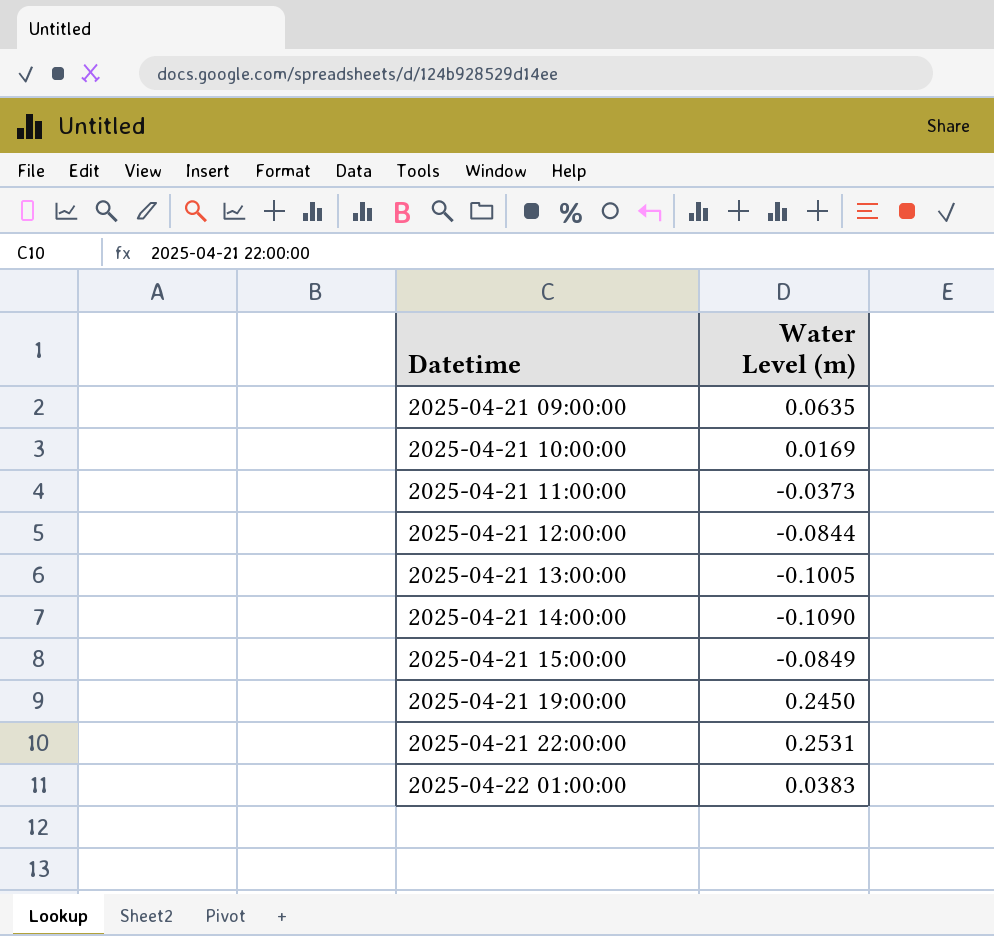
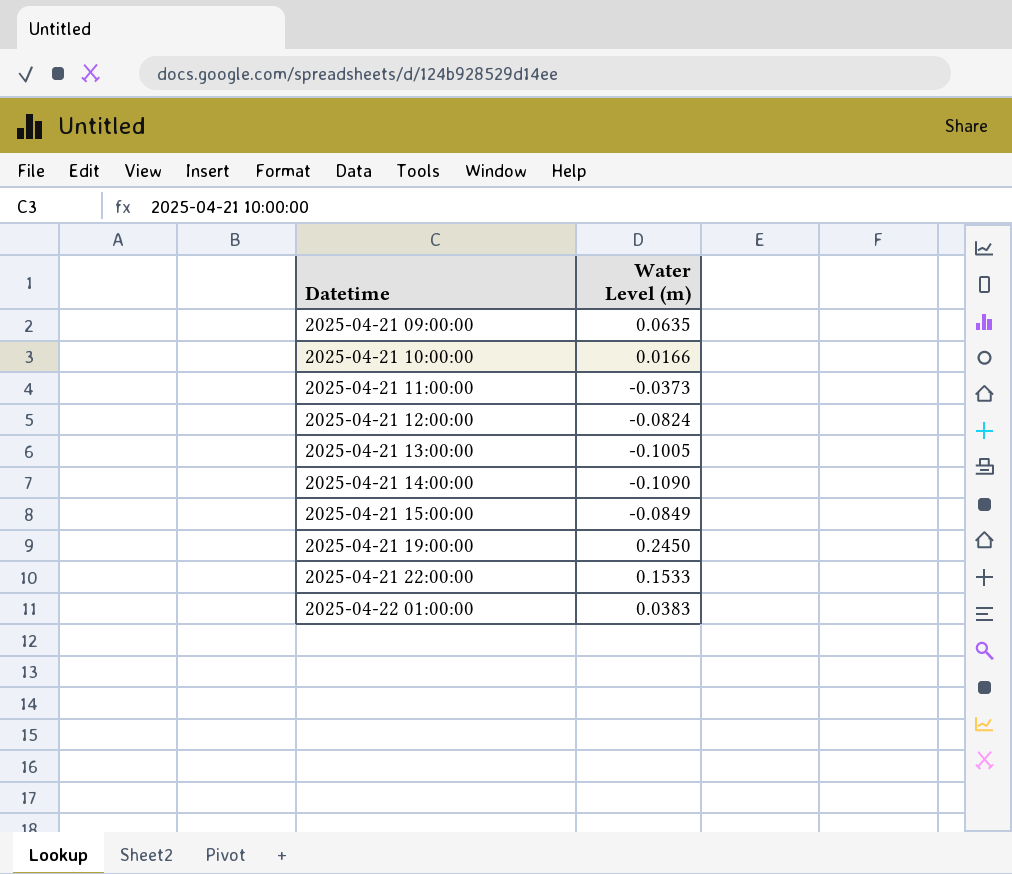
2025-04-21 10:00:00 | Water Level (m): 0.0169 -> 0.0166
2025-04-21 12:00:00 | Water Level (m): -0.0844 -> -0.0824
2025-04-21 22:00:00 | Water Level (m): 0.2531 -> 0.1533

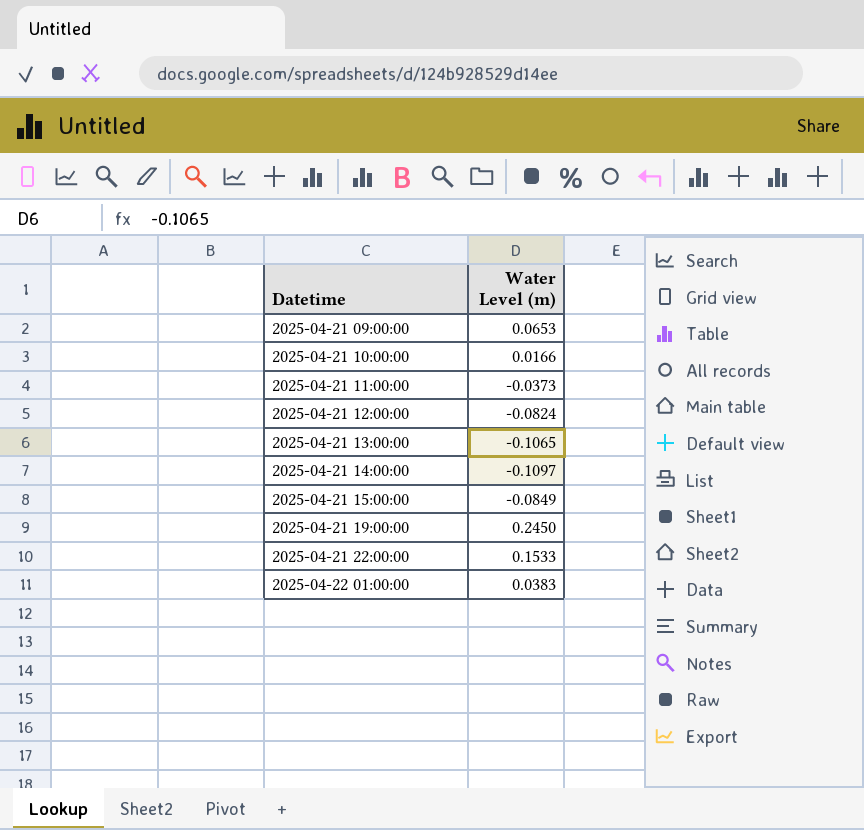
2025-04-21 09:00:00 | Water Level (m): 0.0635 -> 0.0653
2025-04-21 13:00:00 | Water Level (m): -0.1005 -> -0.1065
2025-04-21 14:00:00 | Water Level (m): -0.1090 -> -0.1097

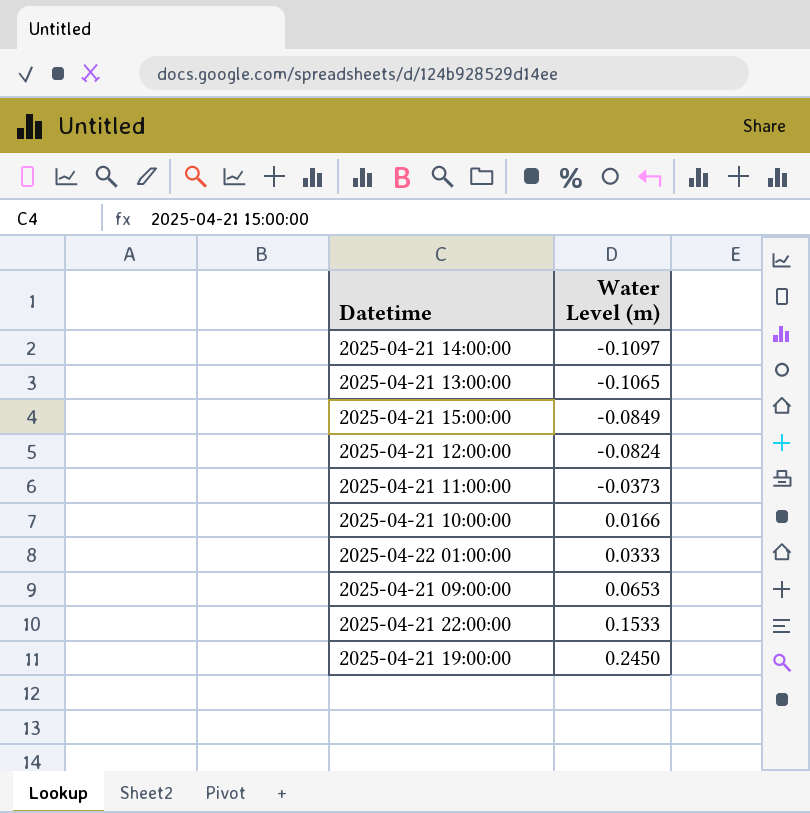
row order: Datetime ascending -> Water Level (m) ascending
2025-04-22 01:00:00 | Water Level (m): 0.0383 -> 0.0333

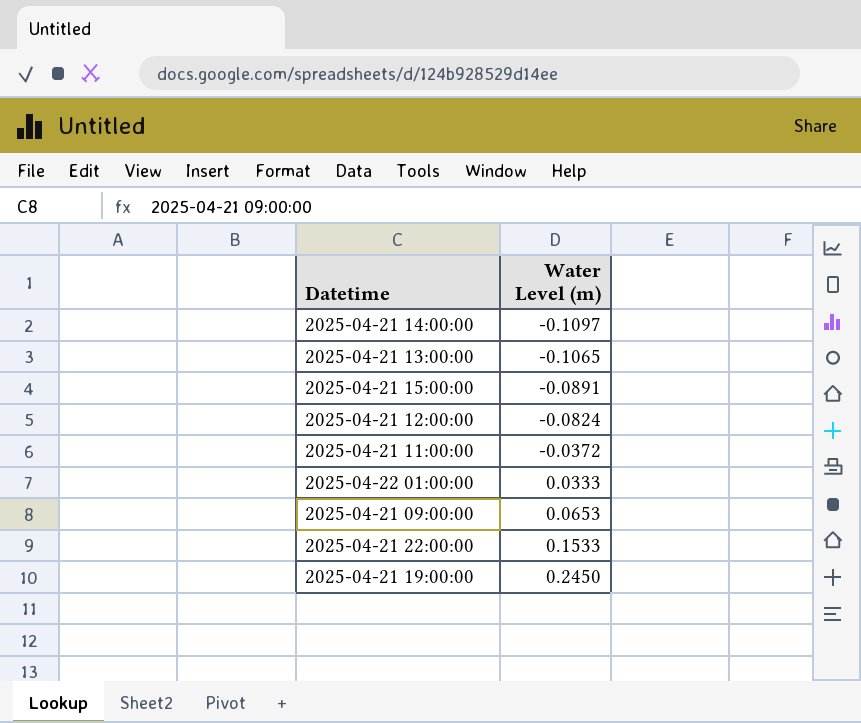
row 2025-04-21 10:00:00: 0.0166 -> none
2025-04-21 15:00:00 | Water Level (m): -0.0849 -> -0.0891
2025-04-21 11:00:00 | Water Level (m): -0.0373 -> -0.0372

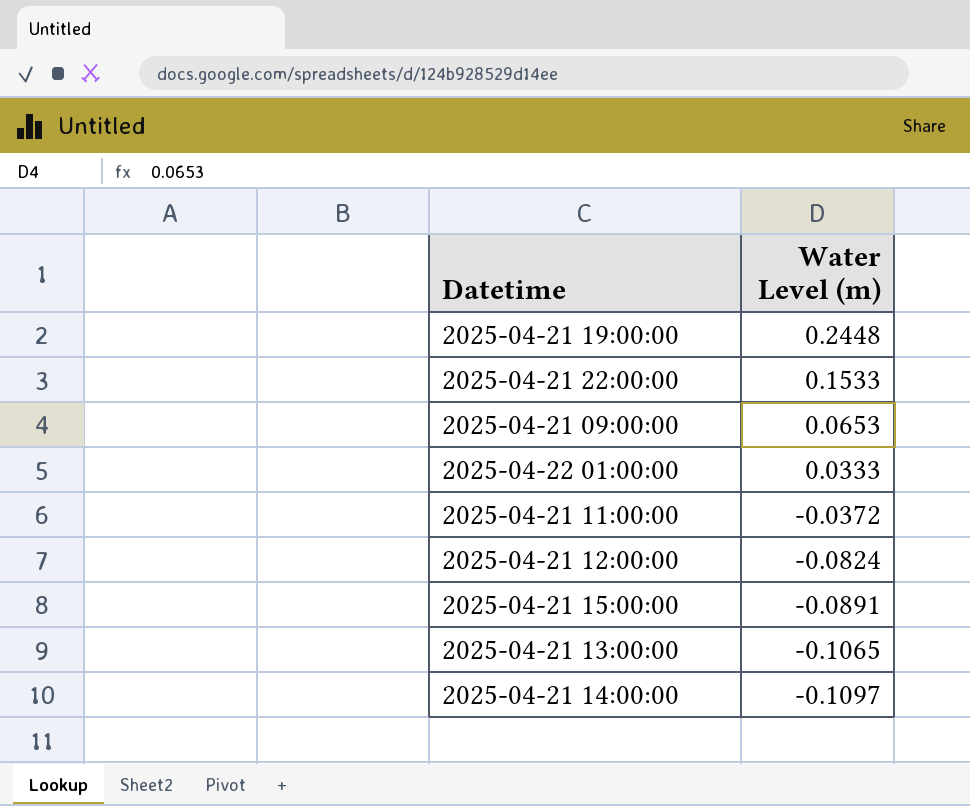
row order: Water Level (m) ascending -> Water Level (m) descending
2025-04-21 19:00:00 | Water Level (m): 0.2450 -> 0.2448

